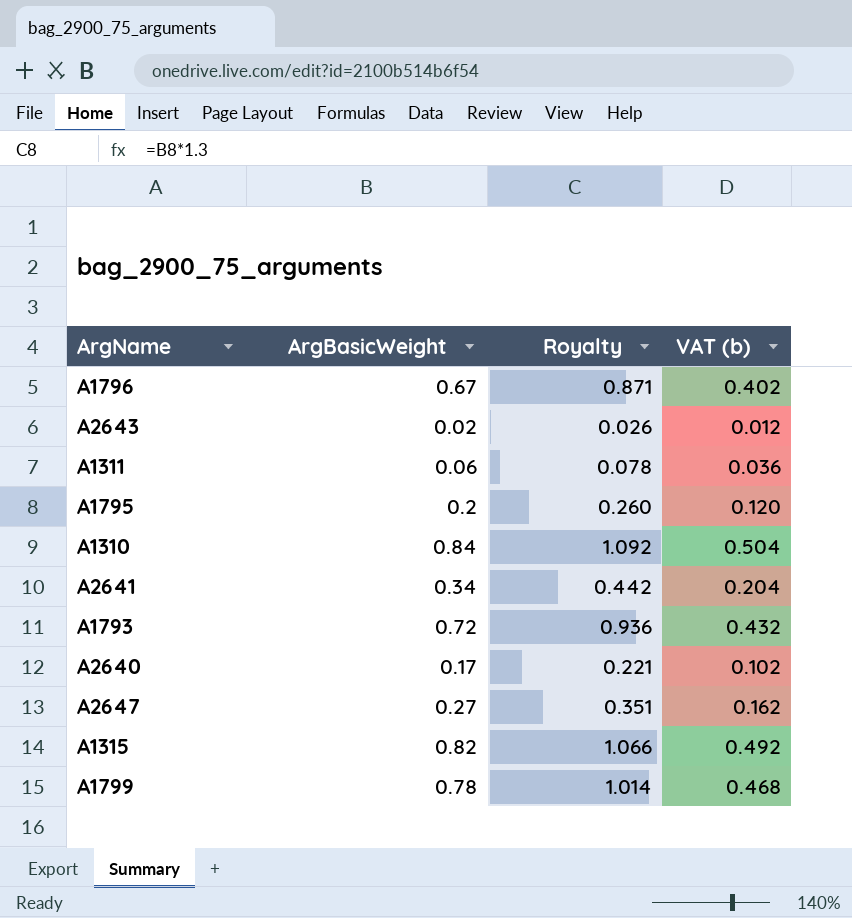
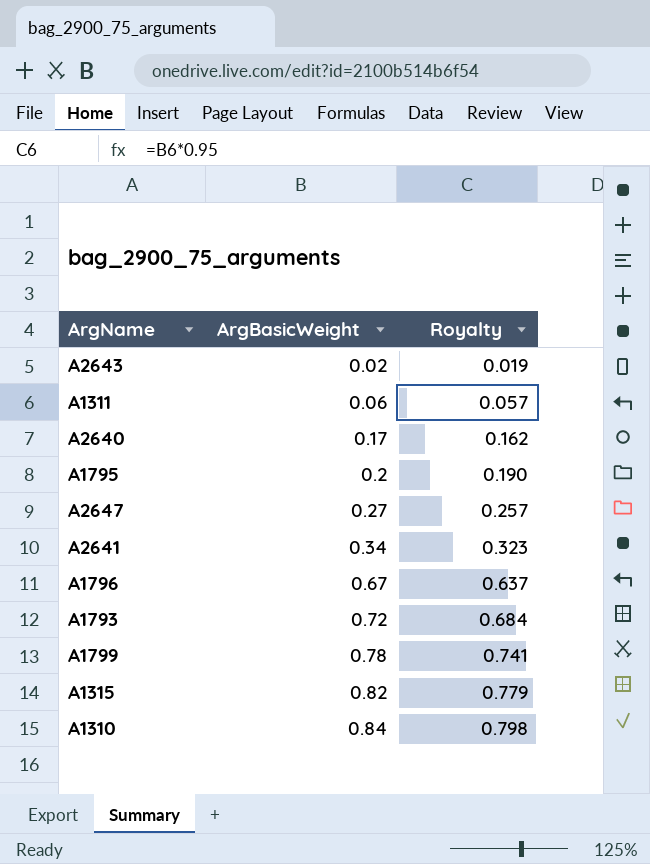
row order: none -> ArgBasicWeight ascending
column VAT (b) | formula: [ArgBasicWeight] * 0.6 -> none
column Royalty | formula: [ArgBasicWeight] * 1.3 -> [ArgBasicWeight] * 0.95

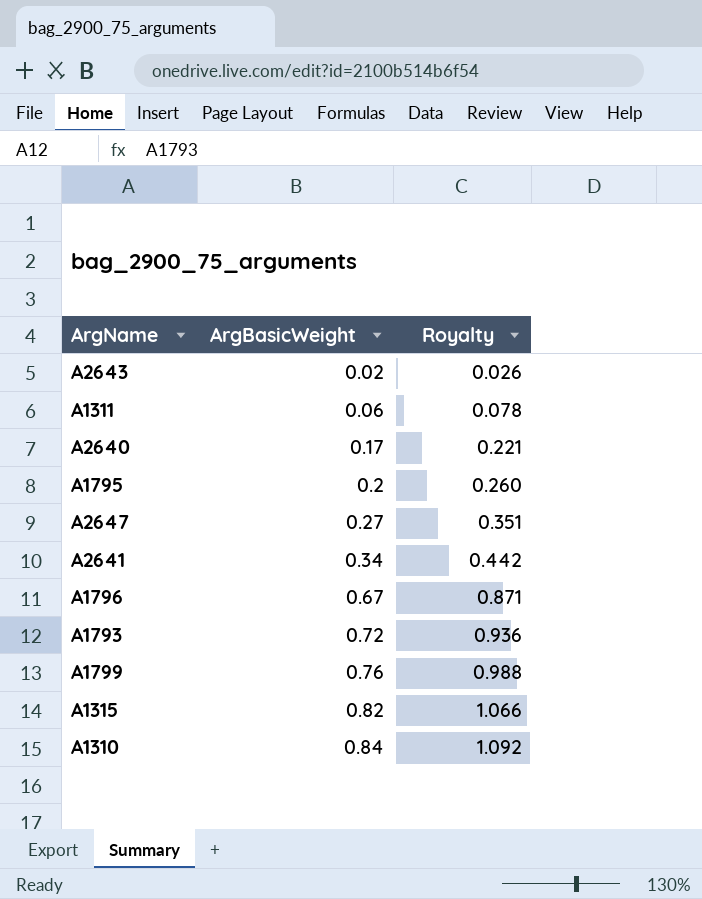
column Royalty | formula: [ArgBasicWeight] * 0.95 -> [ArgBasicWeight] * 1.3
A1799 | ArgBasicWeight: 0.78 -> 0.76

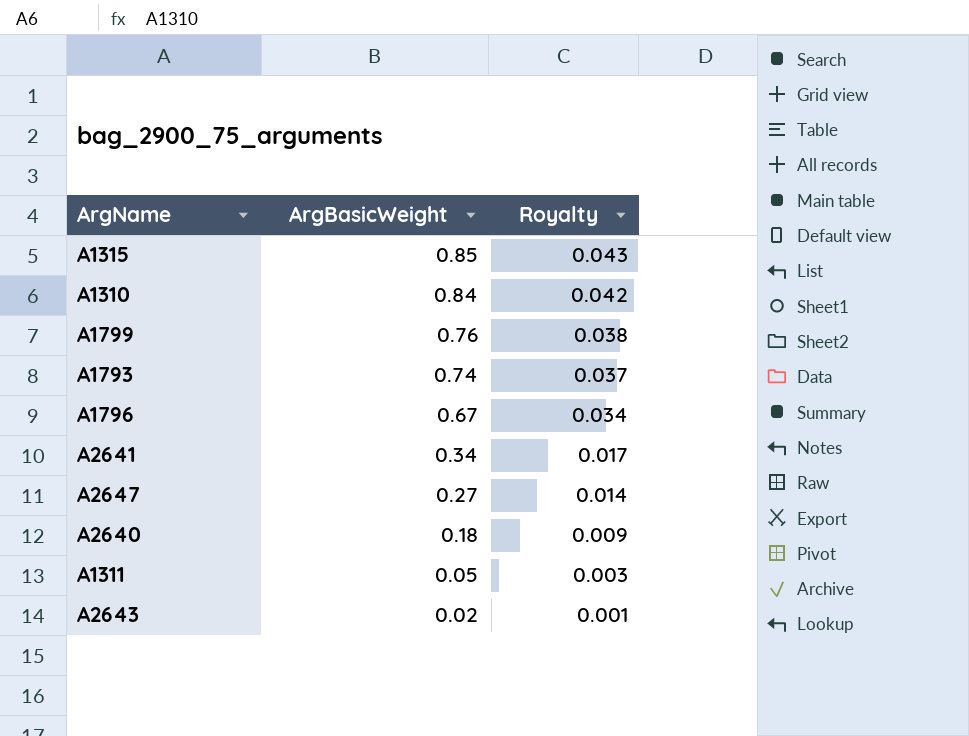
row order: ArgBasicWeight ascending -> ArgBasicWeight descending
column Royalty | formula: [ArgBasicWeight] * 1.3 -> [ArgBasicWeight] * 0.05
row A1795: 0.2 | 0.260 -> none
A1315 | ArgBasicWeight: 0.82 -> 0.85
A1793 | ArgBasicWeight: 0.72 -> 0.74
A2640 | ArgBasicWeight: 0.17 -> 0.18
A1311 | ArgBasicWeight: 0.06 -> 0.05

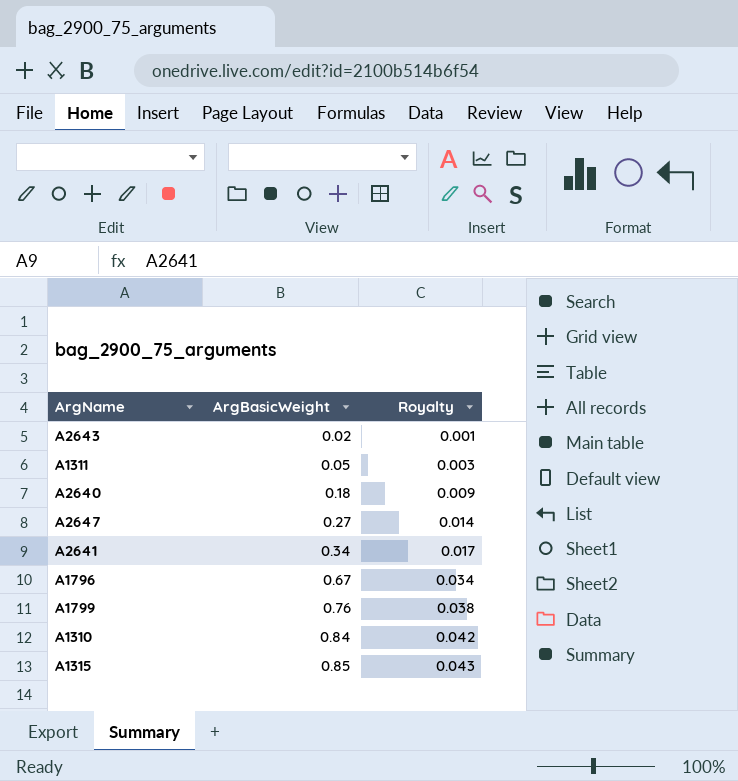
row order: ArgBasicWeight descending -> ArgBasicWeight ascending
row A1793: 0.74 | 0.037 -> none

